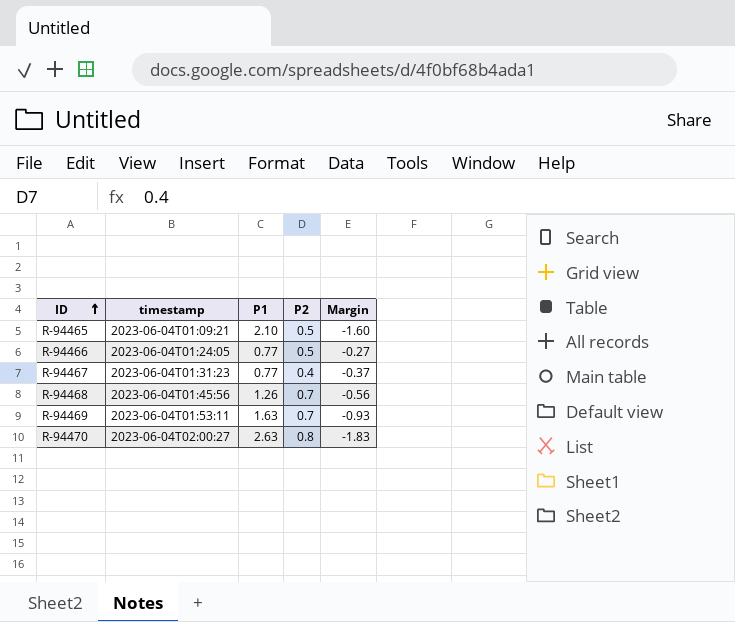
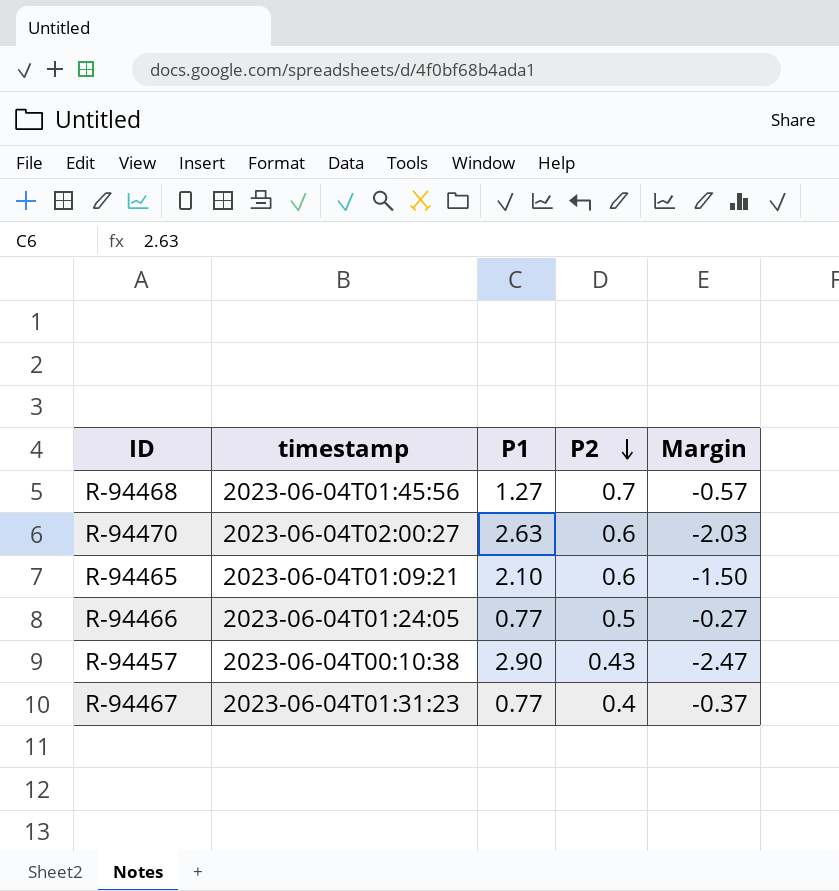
row order: ID ascending -> P2 descending
row R-94469: 2023-06-04T01:53:11 | 1.63 | 0.7 | -0.93 -> none
R-94468 | P1: 1.26 -> 1.27
R-94468 | Margin: -0.56 -> -0.57
R-94470 | P2: 0.8 -> 0.6
R-94470 | Margin: -1.83 -> -2.03
R-94465 | P2: 0.5 -> 0.6
R-94465 | Margin: -1.60 -> -1.50
row R-94457: none -> 2023-06-04T00:10:38 | 2.90 | 0.43 | -2.47

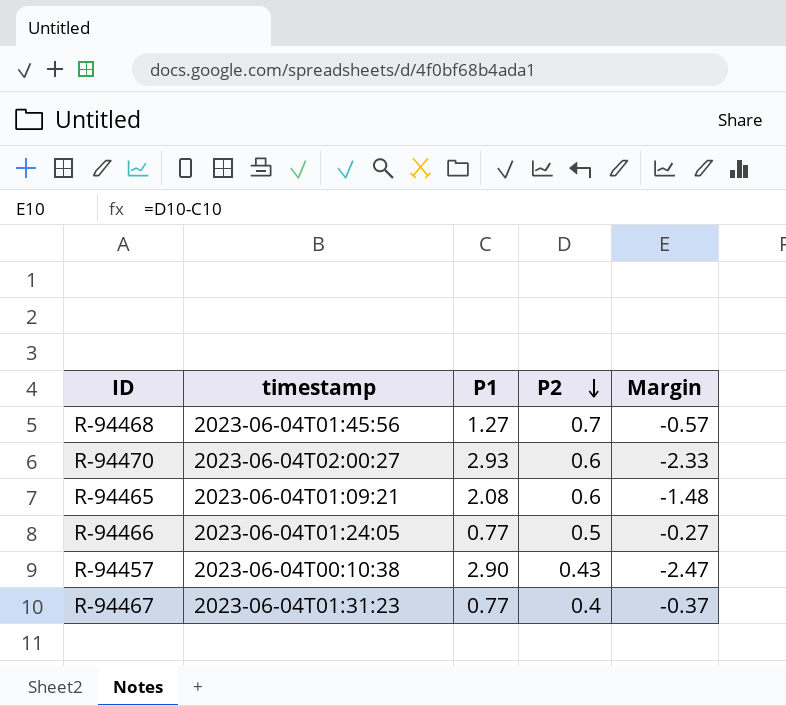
R-94470 | P1: 2.63 -> 2.93
R-94470 | Margin: -2.03 -> -2.33
R-94465 | P1: 2.10 -> 2.08
R-94465 | Margin: -1.50 -> -1.48

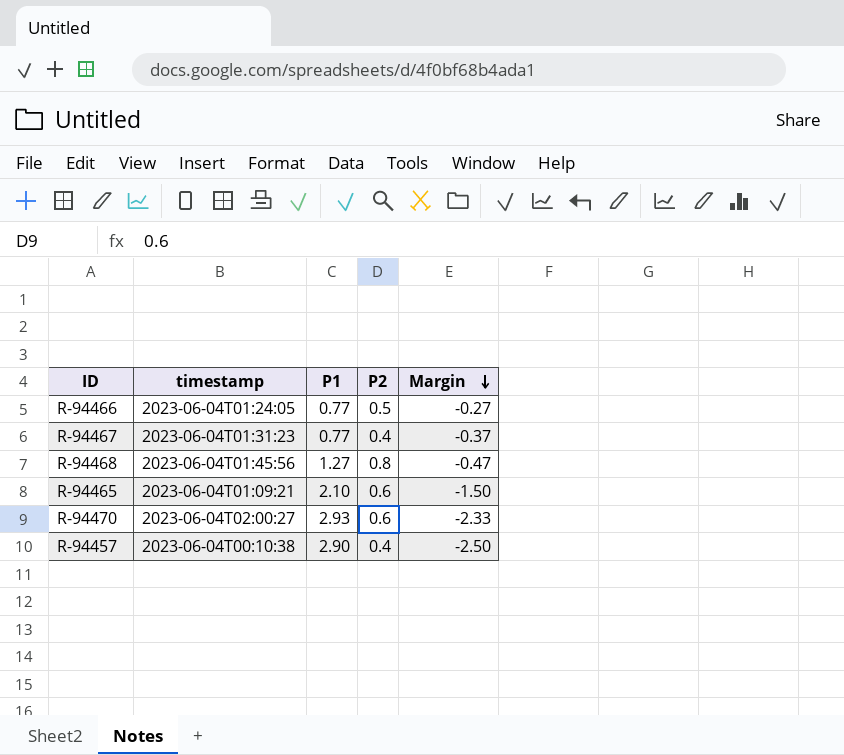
row order: P2 descending -> Margin descending
R-94468 | P2: 0.7 -> 0.8
R-94468 | Margin: -0.57 -> -0.47
R-94465 | P1: 2.08 -> 2.10
R-94465 | Margin: -1.48 -> -1.50
R-94457 | P2: 0.43 -> 0.4
R-94457 | Margin: -2.47 -> -2.50

